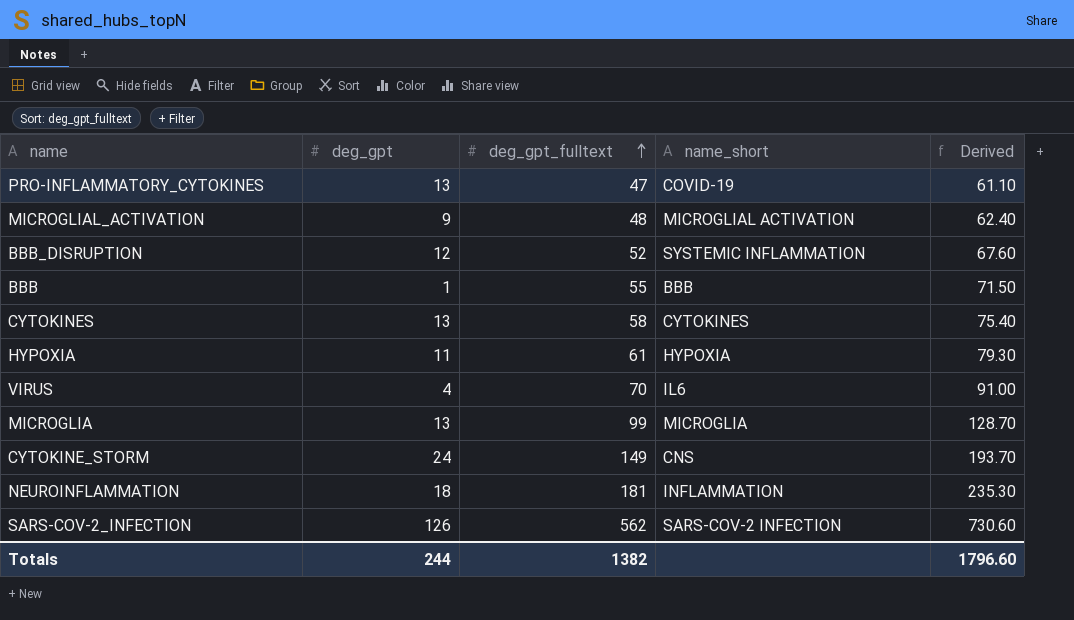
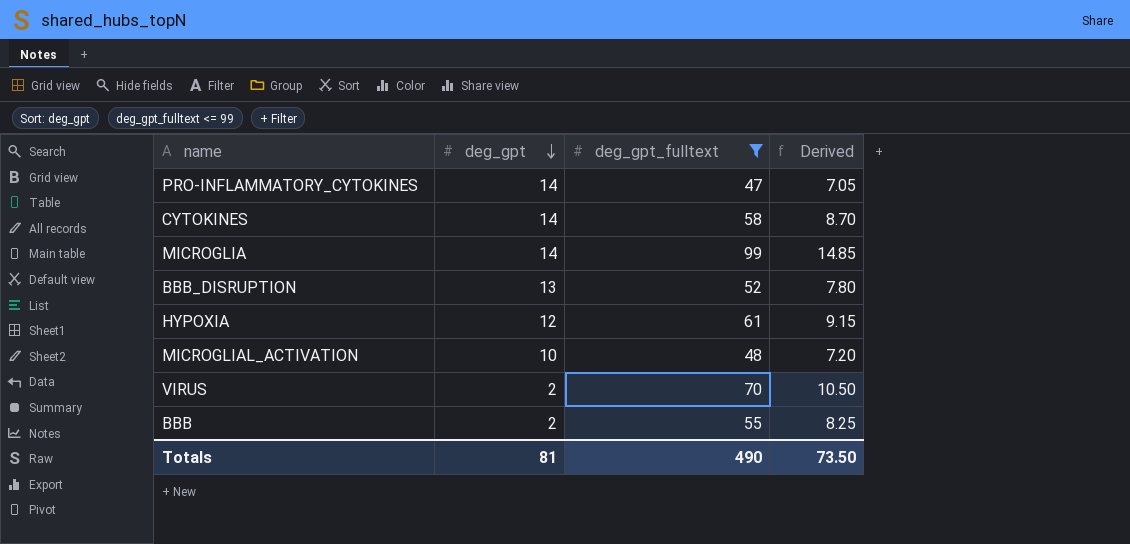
filter: none -> deg_gpt_fulltext <= 99
row order: deg_gpt_fulltext ascending -> deg_gpt descending
column name_short | position: 4 -> none
column Derived | formula: [deg_gpt_fulltext] * 1.3 -> [deg_gpt_fulltext] * 0.15
PRO-INFLAMMATORY_CYTOKINES | deg_gpt: 13 -> 14
CYTOKINES | deg_gpt: 13 -> 14
MICROGLIA | deg_gpt: 13 -> 14
BBB_DISRUPTION | deg_gpt: 12 -> 13
HYPOXIA | deg_gpt: 11 -> 12
MICROGLIAL_ACTIVATION | deg_gpt: 9 -> 10
VIRUS | deg_gpt: 4 -> 2
BBB | deg_gpt: 1 -> 2
Totals | deg_gpt: 244 -> 81
Totals | deg_gpt_fulltext: 1382 -> 490
Totals | Derived: 1796.60 -> 73.50

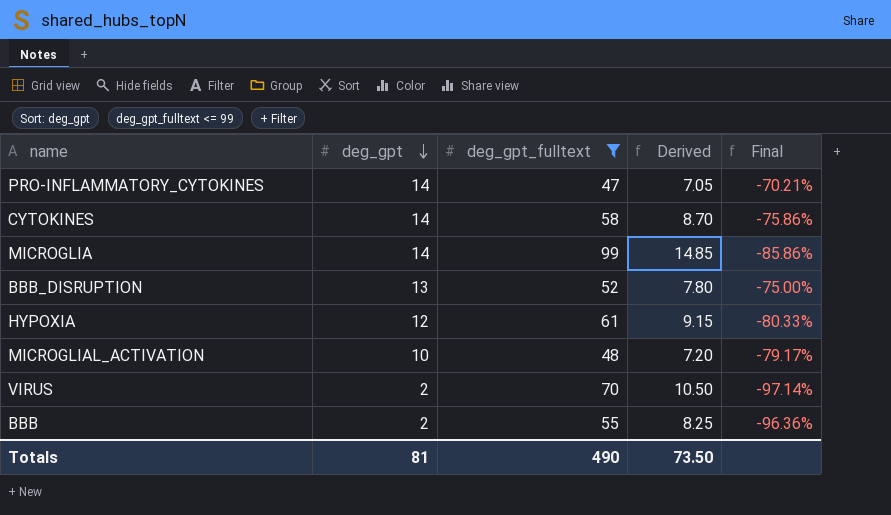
column Final | formula: none -> ([deg_gpt] - [deg_gpt_fulltext]) / [deg_gpt_fulltext]

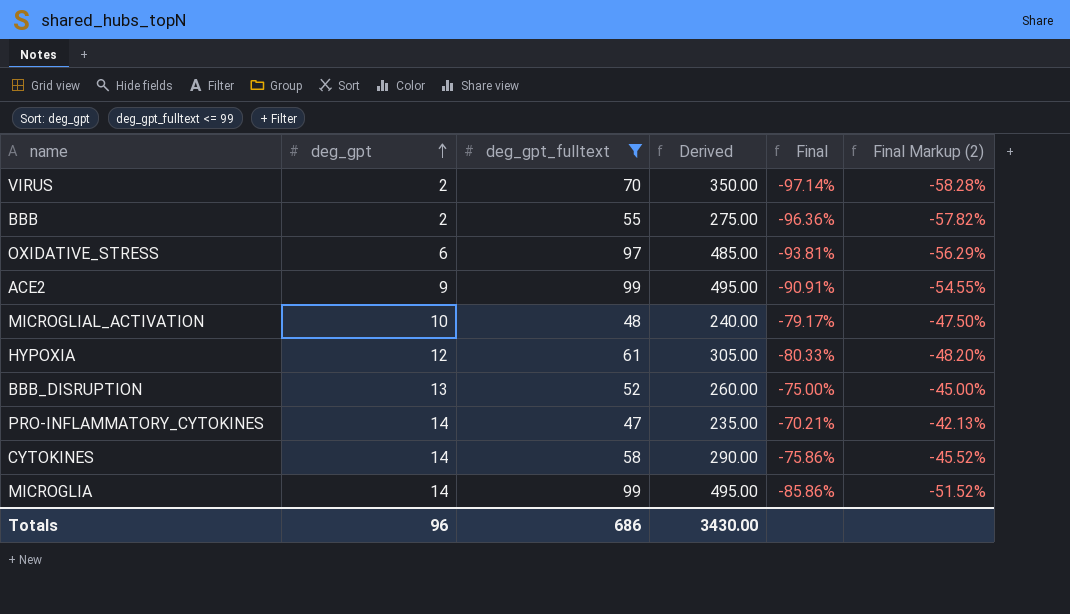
row order: deg_gpt descending -> deg_gpt ascending
column Derived | formula: [deg_gpt_fulltext] * 0.15 -> [deg_gpt_fulltext] * 5
column Final Markup (2) | formula: none -> [Final] * 0.6
row OXIDATIVE_STRESS: none -> 6 | 97 | 485.00 | -93.81% | -56.29%
row ACE2: none -> 9 | 99 | 495.00 | -90.91% | -54.55%
Totals | deg_gpt: 81 -> 96
Totals | deg_gpt_fulltext: 490 -> 686
Totals | Derived: 73.50 -> 3430.00

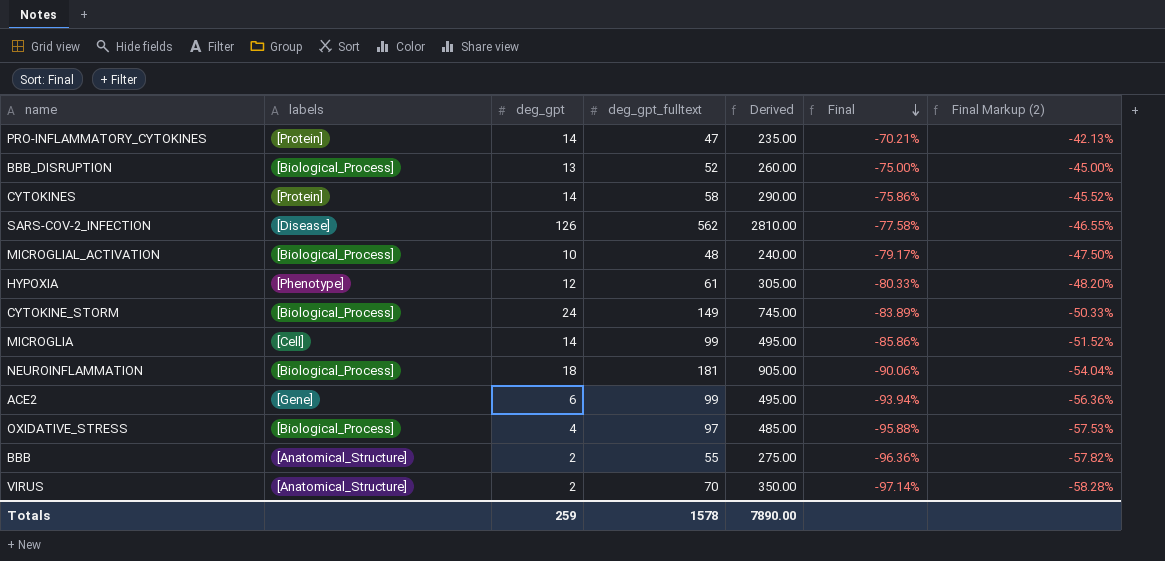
filter: deg_gpt_fulltext <= 99 -> none
row order: deg_gpt ascending -> Final descending
column labels | position: none -> 2
ACE2 | deg_gpt: 9 -> 6
ACE2 | Final: -90.91% -> -93.94%
ACE2 | Final Markup (2): -54.55% -> -56.36%
OXIDATIVE_STRESS | deg_gpt: 6 -> 4
OXIDATIVE_STRESS | Final: -93.81% -> -95.88%
OXIDATIVE_STRESS | Final Markup (2): -56.29% -> -57.53%
Totals | deg_gpt: 96 -> 259
Totals | deg_gpt_fulltext: 686 -> 1578
Totals | Derived: 3430.00 -> 7890.00

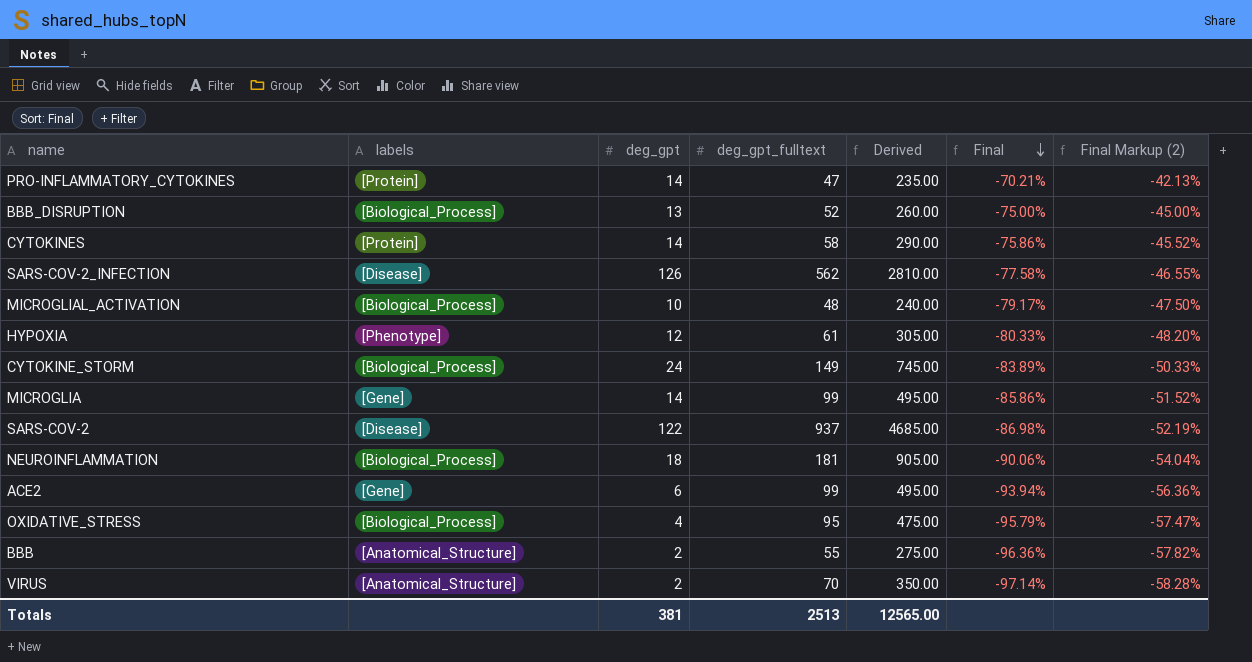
MICROGLIA | labels: [Cell] -> [Gene]
row SARS-COV-2: none -> [Disease] | 122 | 937 | 4685.00 | -86.98% | -52.19%
OXIDATIVE_STRESS | deg_gpt_fulltext: 97 -> 95
OXIDATIVE_STRESS | Derived: 485.00 -> 475.00
OXIDATIVE_STRESS | Final: -95.88% -> -95.79%
OXIDATIVE_STRESS | Final Markup (2): -57.53% -> -57.47%
Totals | deg_gpt: 259 -> 381
Totals | deg_gpt_fulltext: 1578 -> 2513
Totals | Derived: 7890.00 -> 12565.00

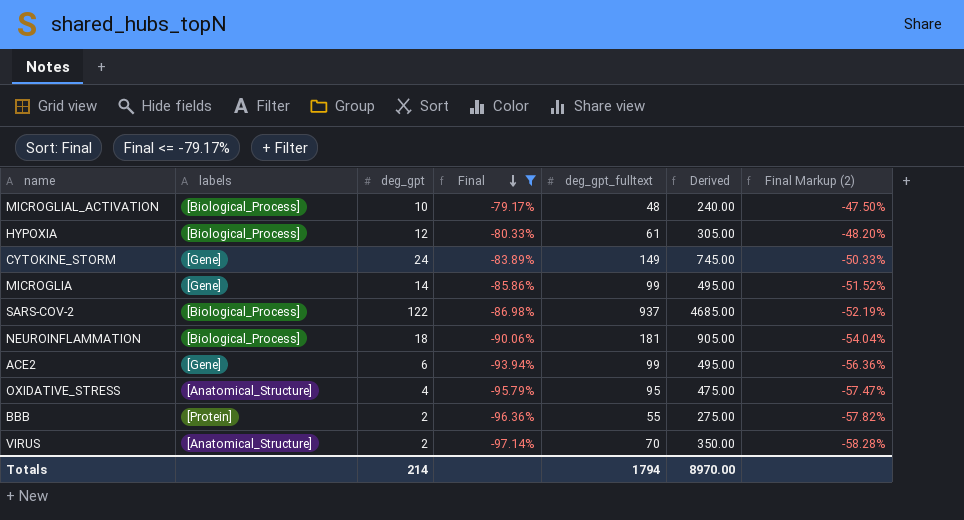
filter: none -> Final <= -79.17%
column Final | position: 6 -> 4
HYPOXIA | labels: [Phenotype] -> [Biological_Process]
CYTOKINE_STORM | labels: [Biological_Process] -> [Gene]
SARS-COV-2 | labels: [Disease] -> [Biological_Process]
OXIDATIVE_STRESS | labels: [Biological_Process] -> [Anatomical_Structure]
BBB | labels: [Anatomical_Structure] -> [Protein]
Totals | deg_gpt: 381 -> 214
Totals | deg_gpt_fulltext: 2513 -> 1794
Totals | Derived: 12565.00 -> 8970.00

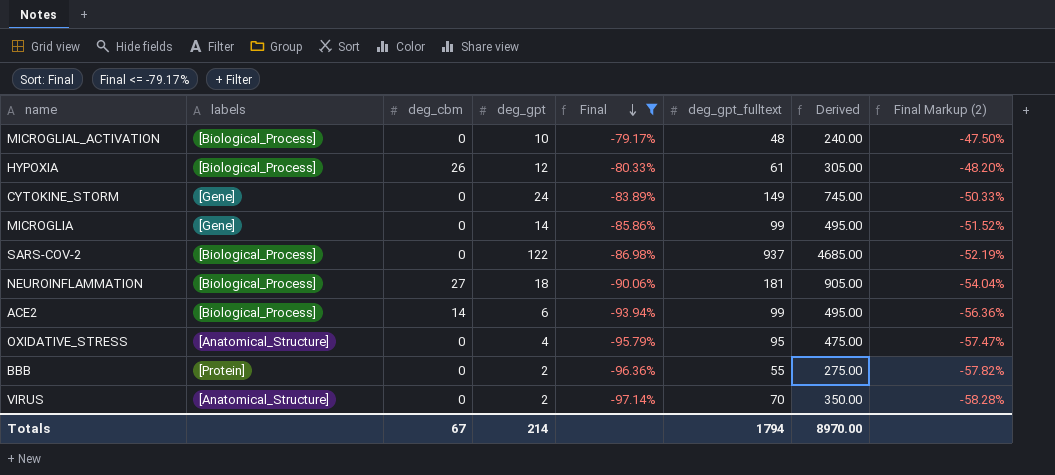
column deg_cbm | position: none -> 3
ACE2 | labels: [Gene] -> [Biological_Process]

